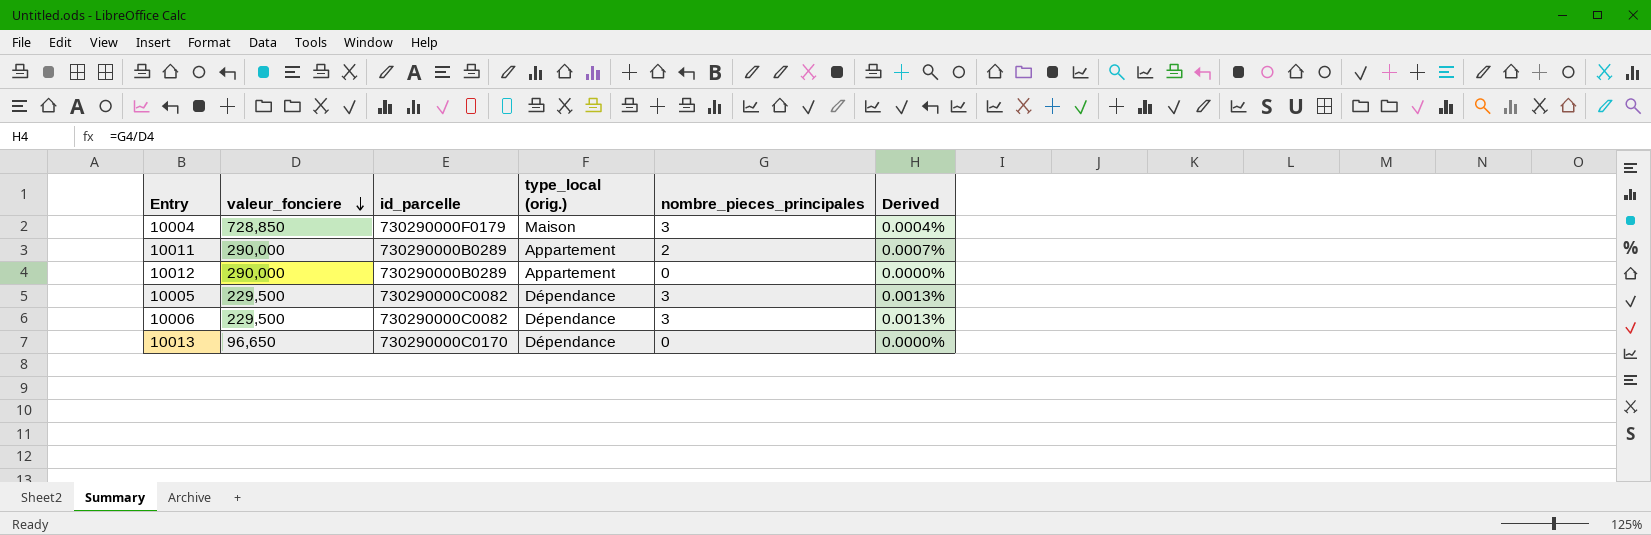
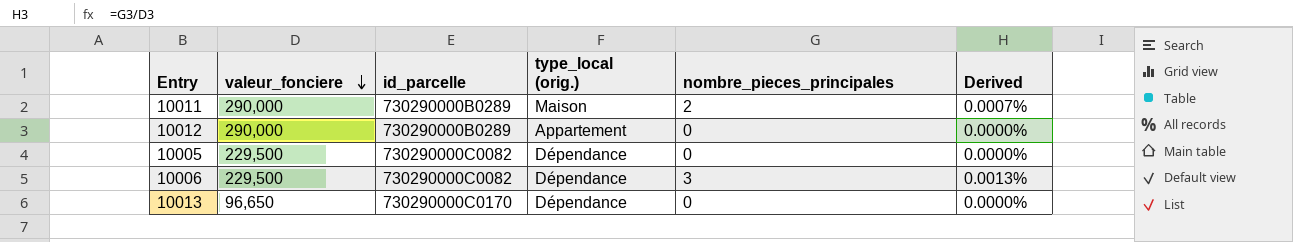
row 10004: 728,850 | 730290000F0179 | Maison | 3 | 0.0004% -> none
10011 | type_local (orig.): Appartement -> Maison
10005 | nombre_pieces_principales: 3 -> 0
10005 | Derived: 0.0013% -> 0.0000%

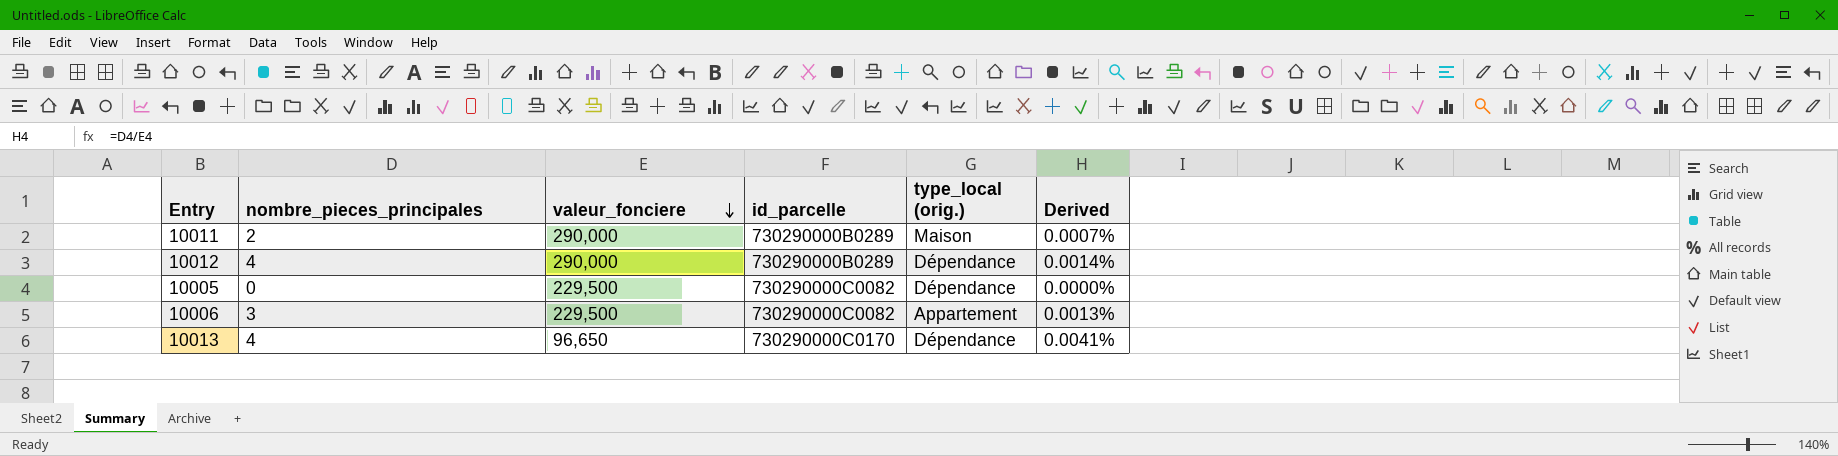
column nombre_pieces_principales | position: 5 -> 2
10012 | nombre_pieces_principales: 0 -> 4
10012 | type_local (orig.): Appartement -> Dépendance
10012 | Derived: 0.0000% -> 0.0014%
10006 | type_local (orig.): Dépendance -> Appartement
10013 | nombre_pieces_principales: 0 -> 4
10013 | Derived: 0.0000% -> 0.0041%

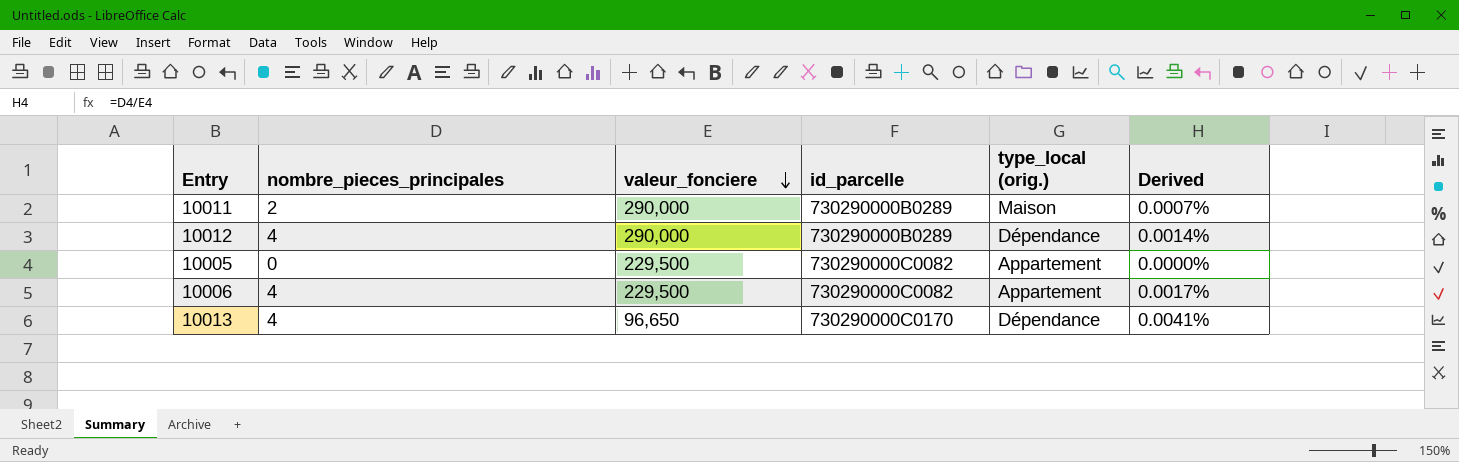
10005 | type_local (orig.): Dépendance -> Appartement
10006 | nombre_pieces_principales: 3 -> 4
10006 | Derived: 0.0013% -> 0.0017%

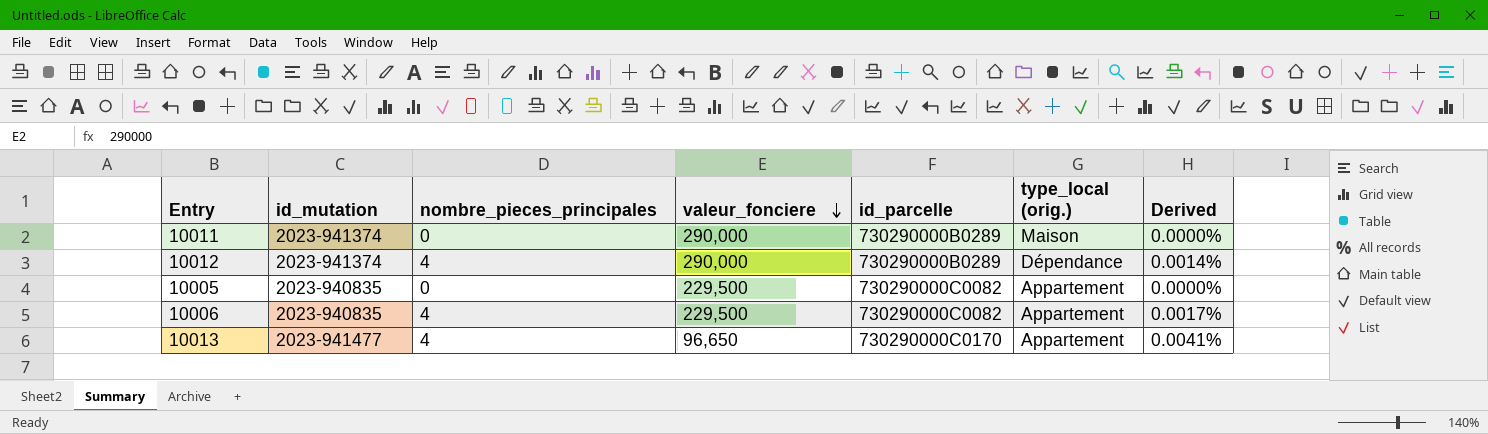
column id_mutation | position: none -> 2
10011 | nombre_pieces_principales: 2 -> 0
10011 | Derived: 0.0007% -> 0.0000%
10013 | type_local (orig.): Dépendance -> Appartement

